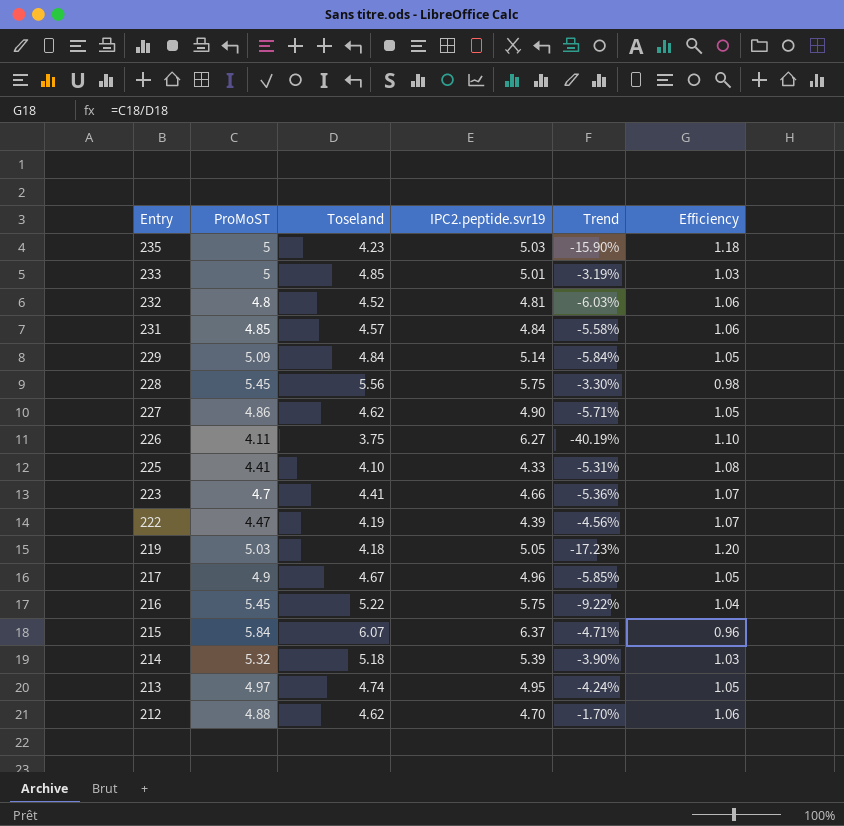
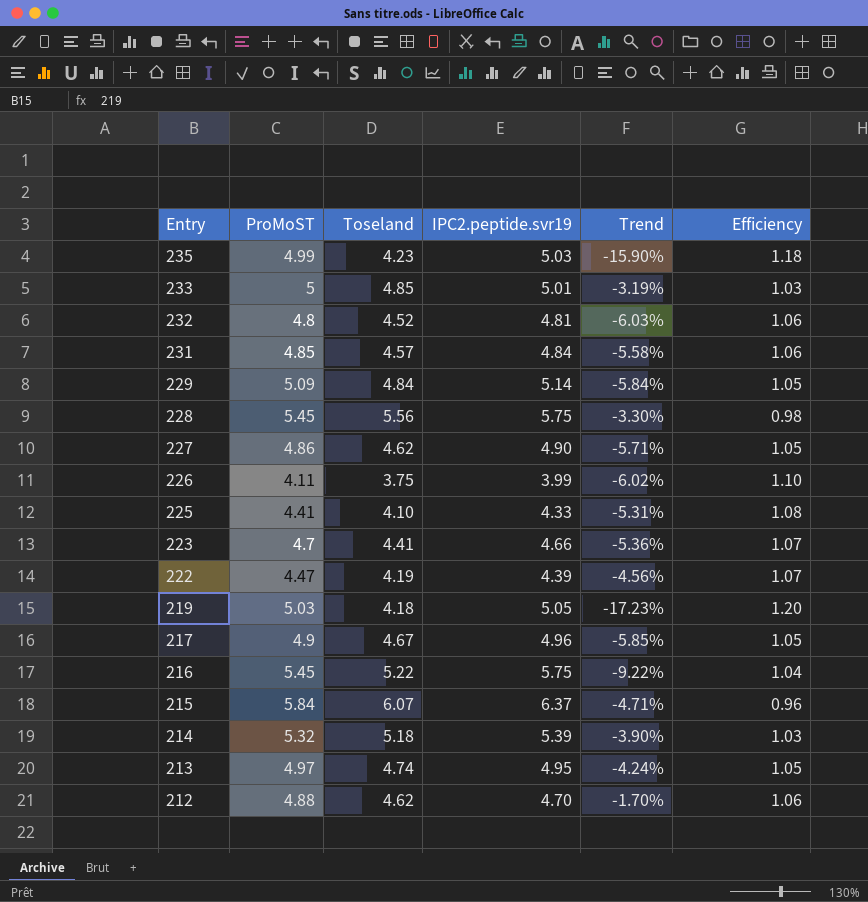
235 | ProMoST: 5 -> 4.99
226 | IPC2.peptide.svr19: 6.27 -> 3.99
226 | Trend: -40.19% -> -6.02%

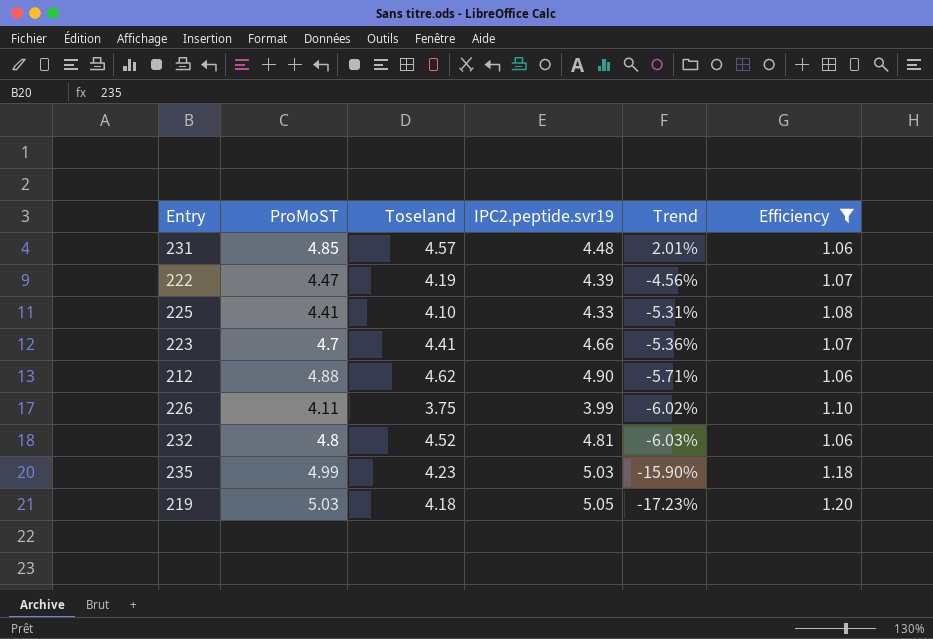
filter: none -> Efficiency >= 1.06
row order: Entry descending -> Trend descending
231 | IPC2.peptide.svr19: 4.84 -> 4.48
231 | Trend: -5.58% -> 2.01%
212 | IPC2.peptide.svr19: 4.70 -> 4.90
212 | Trend: -1.70% -> -5.71%

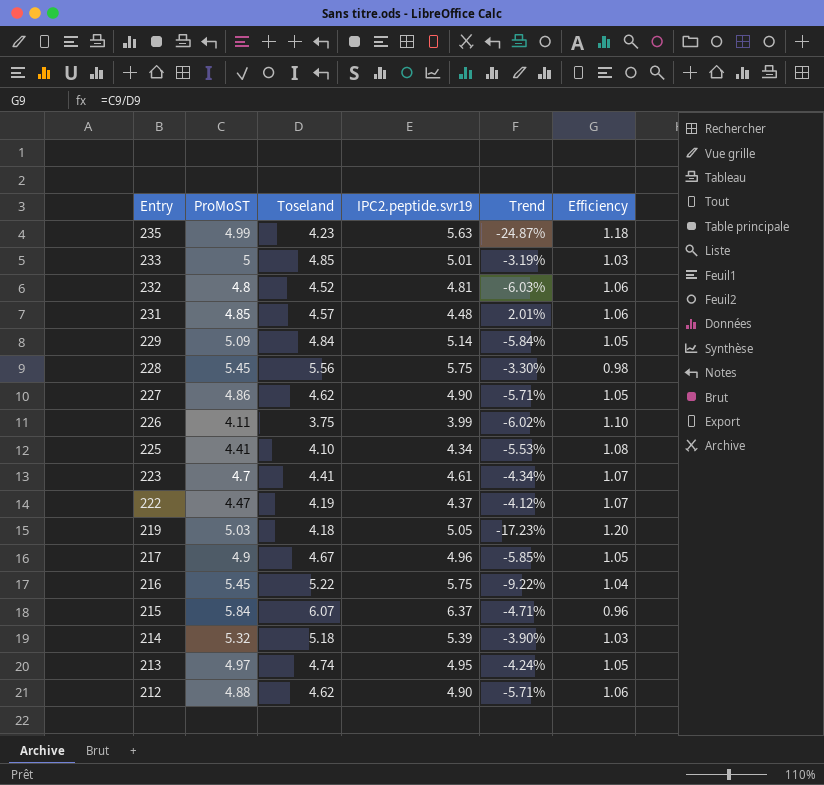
filter: Efficiency >= 1.06 -> none
row order: Trend descending -> Entry descending
235 | IPC2.peptide.svr19: 5.03 -> 5.63
235 | Trend: -15.90% -> -24.87%
225 | IPC2.peptide.svr19: 4.33 -> 4.34
225 | Trend: -5.31% -> -5.53%
223 | IPC2.peptide.svr19: 4.66 -> 4.61
223 | Trend: -5.36% -> -4.34%
222 | IPC2.peptide.svr19: 4.39 -> 4.37
222 | Trend: -4.56% -> -4.12%

